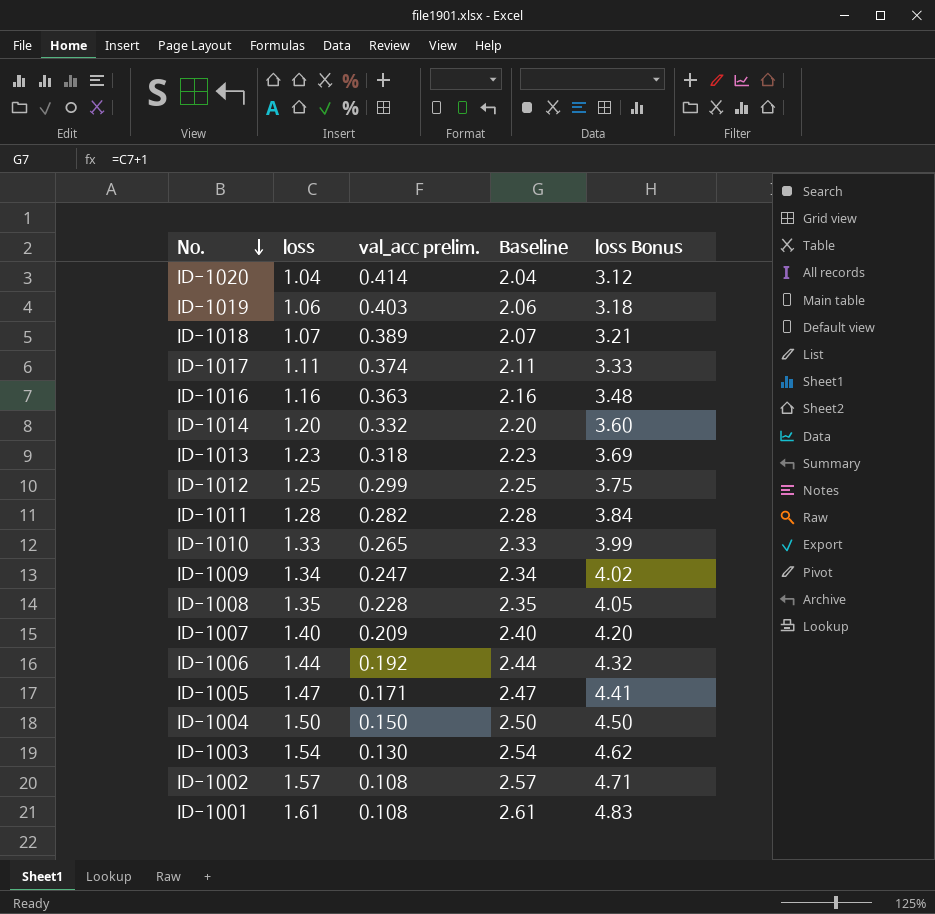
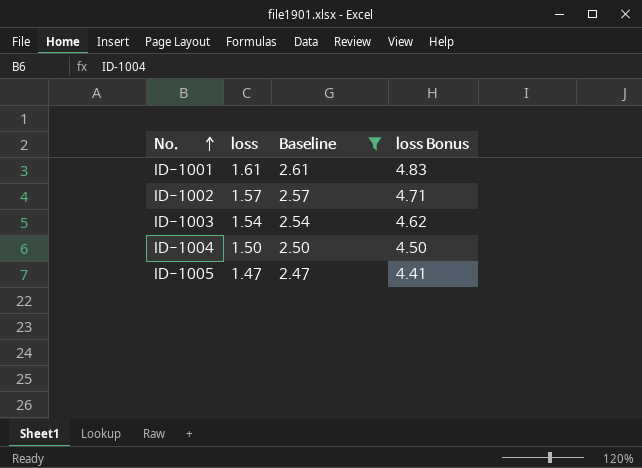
filter: none -> Baseline >= 2.47
row order: No. descending -> No. ascending
column val_acc prelim. | position: 3 -> none

